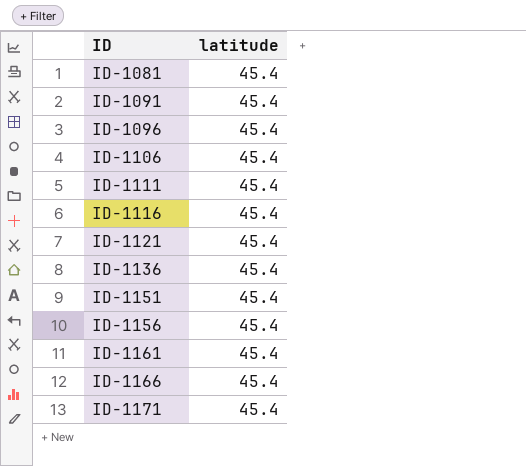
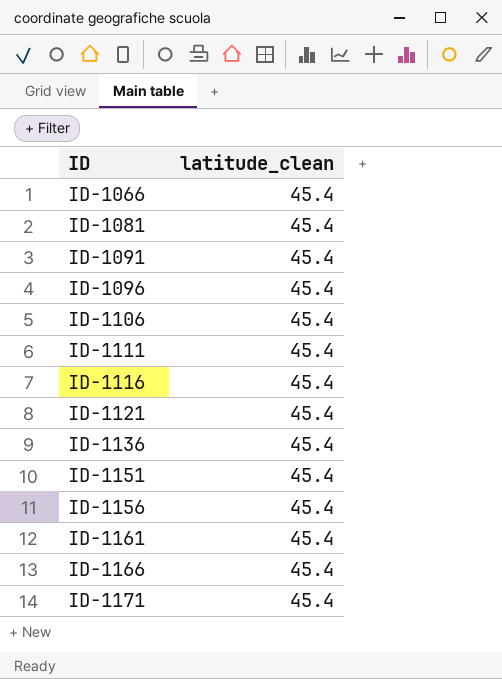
column name: latitude -> latitude_clean
row ID-1066: none -> 45.4

